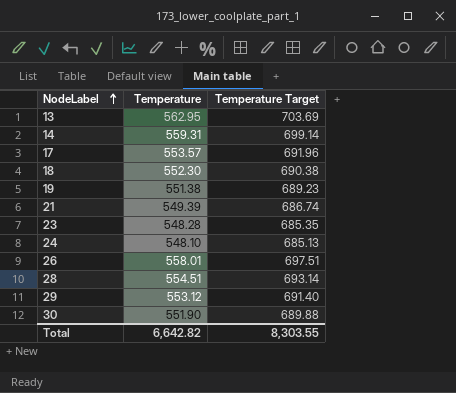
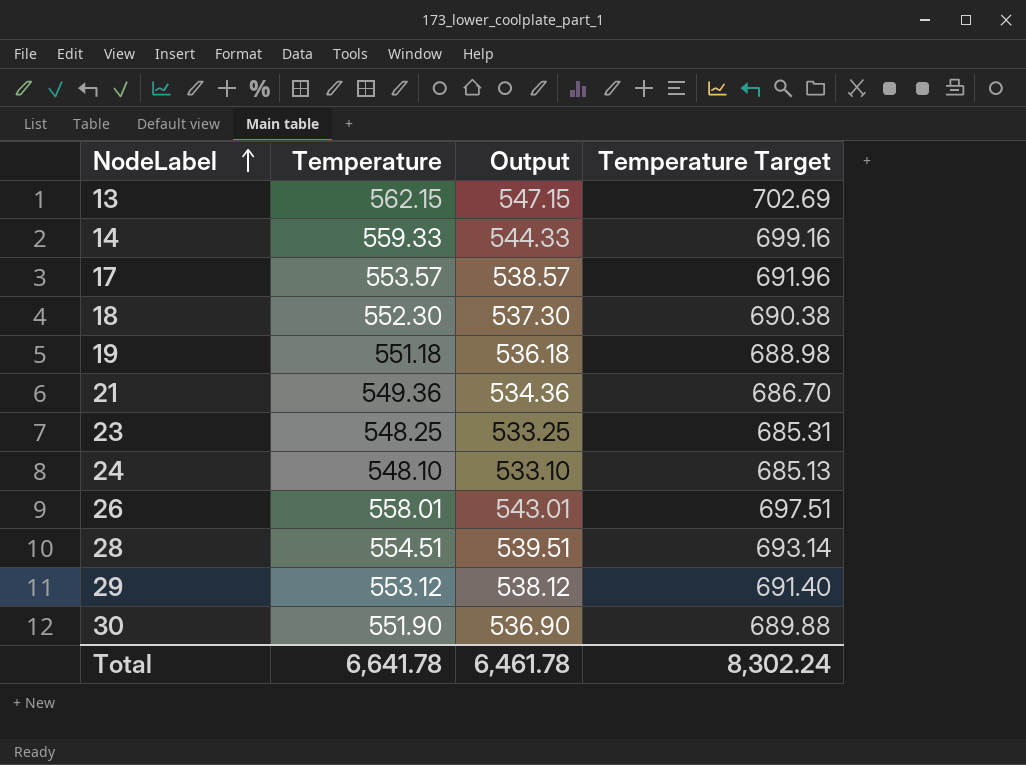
column Output | formula: none -> [Temperature] - 15
13 | Temperature: 562.95 -> 562.15
13 | Temperature Target: 703.69 -> 702.69
14 | Temperature: 559.31 -> 559.33
14 | Temperature Target: 699.14 -> 699.16
19 | Temperature: 551.38 -> 551.18
19 | Temperature Target: 689.23 -> 688.98
21 | Temperature: 549.39 -> 549.36
21 | Temperature Target: 686.74 -> 686.70
23 | Temperature: 548.28 -> 548.25
23 | Temperature Target: 685.35 -> 685.31
Total | Temperature: 6,642.82 -> 6,641.78
Total | Temperature Target: 8,303.55 -> 8,302.24

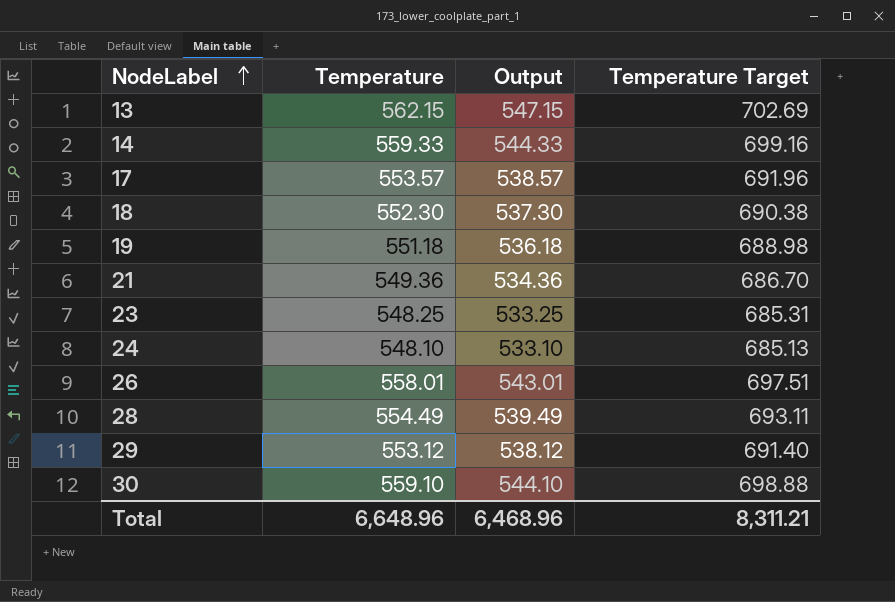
28 | Temperature: 554.51 -> 554.49
28 | Output: 539.51 -> 539.49
28 | Temperature Target: 693.14 -> 693.11
30 | Temperature: 551.90 -> 559.10
30 | Output: 536.90 -> 544.10
30 | Temperature Target: 689.88 -> 698.88
Total | Temperature: 6,641.78 -> 6,648.96
Total | Output: 6,461.78 -> 6,468.96
Total | Temperature Target: 8,302.24 -> 8,311.21

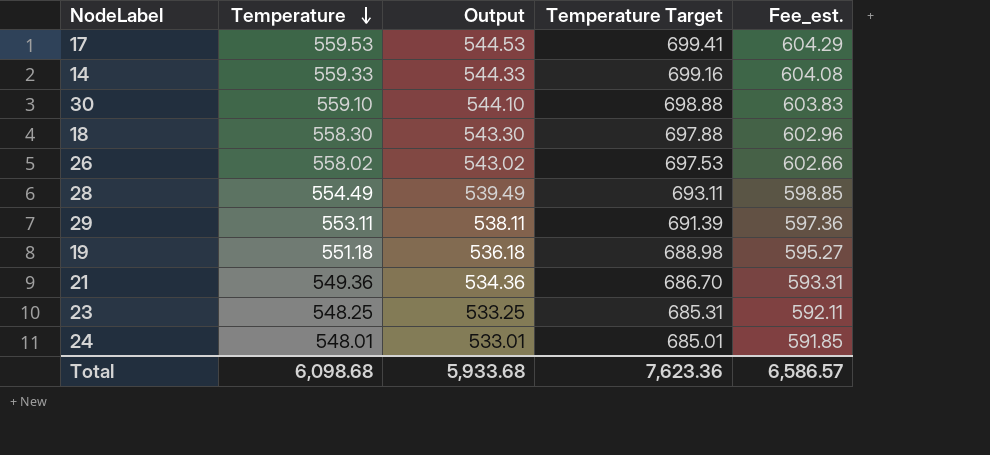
row order: NodeLabel ascending -> Temperature descending
column Fee_est. | formula: none -> [Temperature] * 1.08
row 13: 562.15 | 547.15 | 702.69 -> none
17 | Temperature: 553.57 -> 559.53
17 | Output: 538.57 -> 544.53
17 | Temperature Target: 691.96 -> 699.41
18 | Temperature: 552.30 -> 558.30
18 | Output: 537.30 -> 543.30
18 | Temperature Target: 690.38 -> 697.88
26 | Temperature: 558.01 -> 558.02
26 | Output: 543.01 -> 543.02
26 | Temperature Target: 697.51 -> 697.53
29 | Temperature: 553.12 -> 553.11
29 | Output: 538.12 -> 538.11
29 | Temperature Target: 691.40 -> 691.39
24 | Temperature: 548.10 -> 548.01
24 | Output: 533.10 -> 533.01
24 | Temperature Target: 685.13 -> 685.01
Total | Temperature: 6,648.96 -> 6,098.68
Total | Output: 6,468.96 -> 5,933.68
Total | Temperature Target: 8,311.21 -> 7,623.36

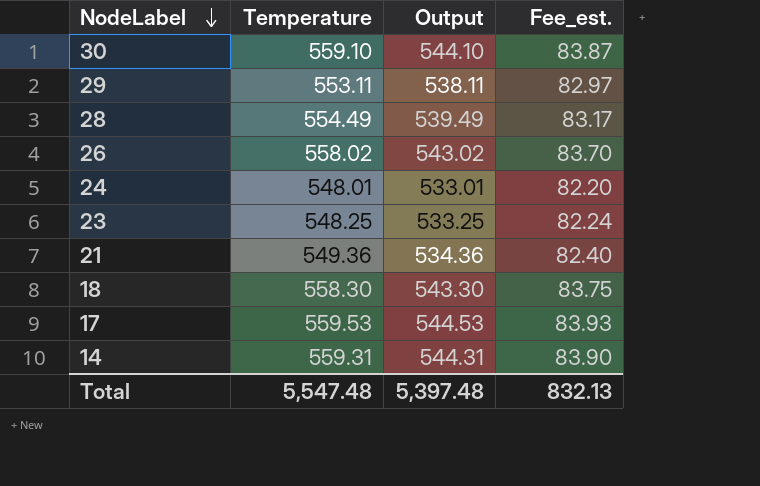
row order: Temperature descending -> NodeLabel descending
column Temperature Target | formula: [Temperature] * 1.25 -> none
column Fee_est. | formula: [Temperature] * 1.08 -> [Temperature] * 0.15
row 19: 551.18 | 536.18 | 688.98 | 595.27 -> none
14 | Temperature: 559.33 -> 559.31
14 | Output: 544.33 -> 544.31
Total | Temperature: 6,098.68 -> 5,547.48
Total | Output: 5,933.68 -> 5,397.48
Total | Fee_est.: 6,586.57 -> 832.13

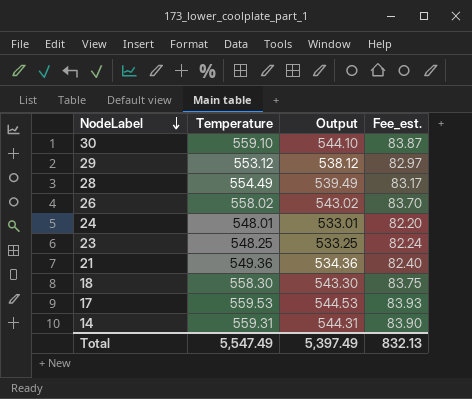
29 | Temperature: 553.11 -> 553.12
29 | Output: 538.11 -> 538.12
Total | Temperature: 5,547.48 -> 5,547.49
Total | Output: 5,397.48 -> 5,397.49

